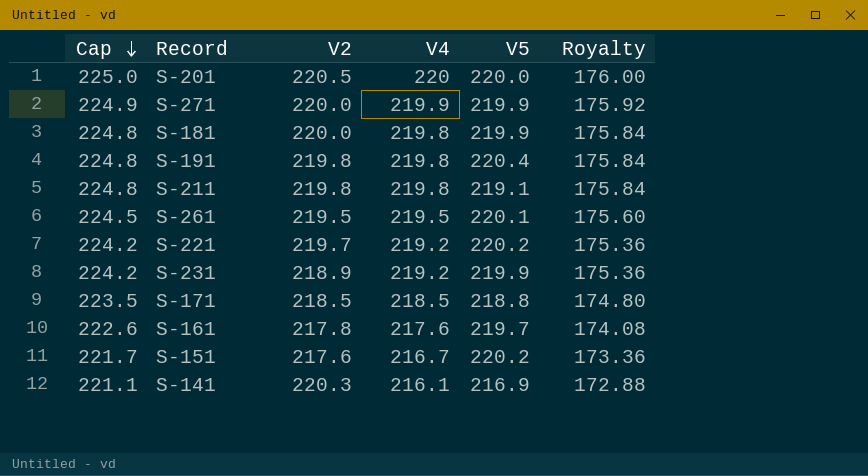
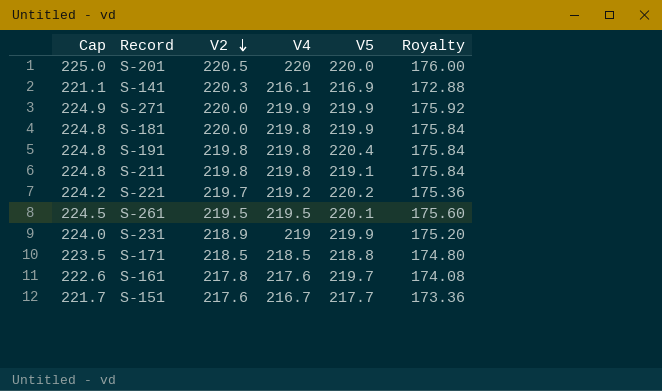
row order: Cap descending -> V2 descending
S-231 | Cap: 224.2 -> 224.0
S-231 | V4: 219.2 -> 219
S-231 | Royalty: 175.36 -> 175.20
S-151 | V5: 220.2 -> 217.7

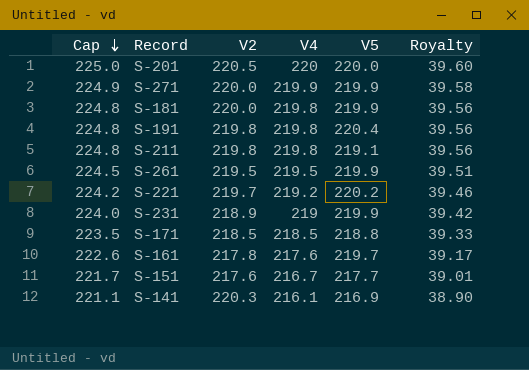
row order: V2 descending -> Cap descending
column Royalty | formula: [V4] * 0.8 -> [V4] * 0.18
S-261 | V5: 220.1 -> 219.9

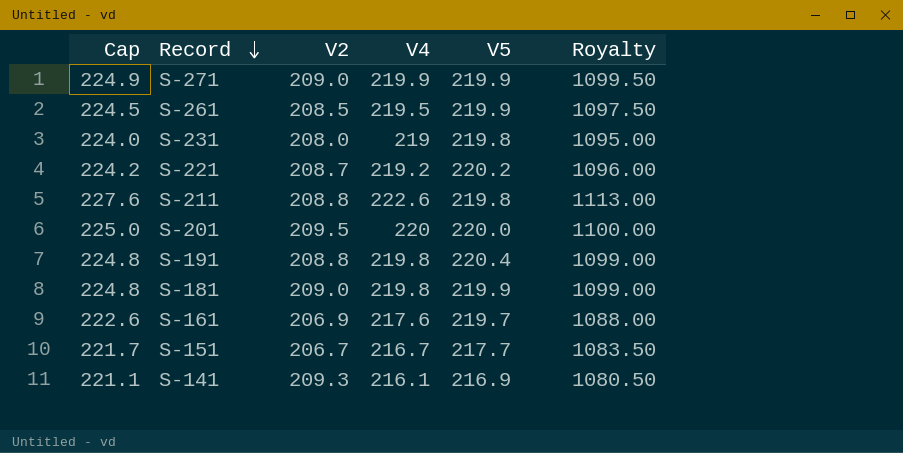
row order: Cap descending -> Record descending
column Royalty | formula: [V4] * 0.18 -> [V4] * 5
row S-171: 223.5 | 218.5 | 218.5 | 218.8 | 39.33 -> none
S-271 | V2: 220.0 -> 209.0
S-261 | V2: 219.5 -> 208.5
S-231 | V2: 218.9 -> 208.0
S-231 | V5: 219.9 -> 219.8
S-221 | V2: 219.7 -> 208.7
S-211 | Cap: 224.8 -> 227.6
S-211 | V2: 219.8 -> 208.8
S-211 | V4: 219.8 -> 222.6
S-211 | V5: 219.1 -> 219.8
S-201 | V2: 220.5 -> 209.5
S-191 | V2: 219.8 -> 208.8
S-181 | V2: 220.0 -> 209.0
S-161 | V2: 217.8 -> 206.9
S-151 | V2: 217.6 -> 206.7
S-141 | V2: 220.3 -> 209.3

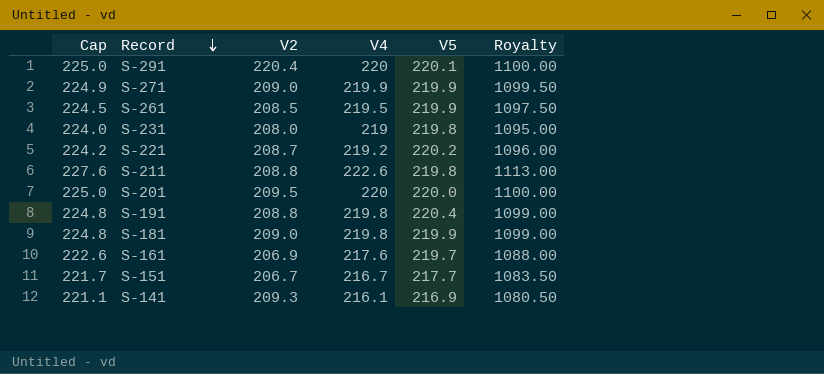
row S-291: none -> 225.0 | 220.4 | 220 | 220.1 | 1100.00

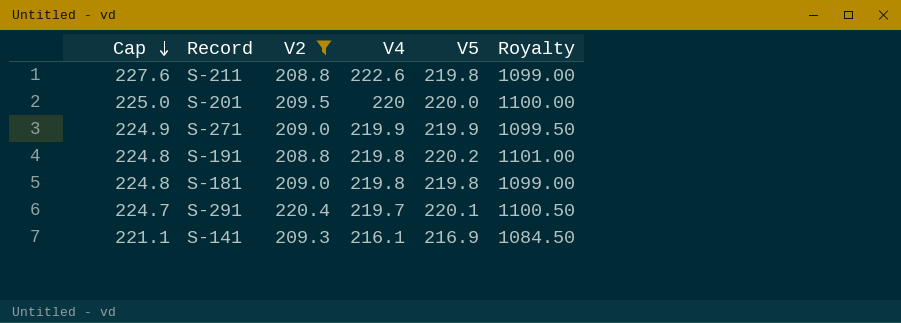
filter: none -> V2 >= 208.8
row order: Record descending -> Cap descending
column Royalty | formula: [V4] * 5 -> [V5] * 5
S-191 | V5: 220.4 -> 220.2
S-181 | V5: 219.9 -> 219.8
S-291 | Cap: 225.0 -> 224.7
S-291 | V4: 220 -> 219.7

